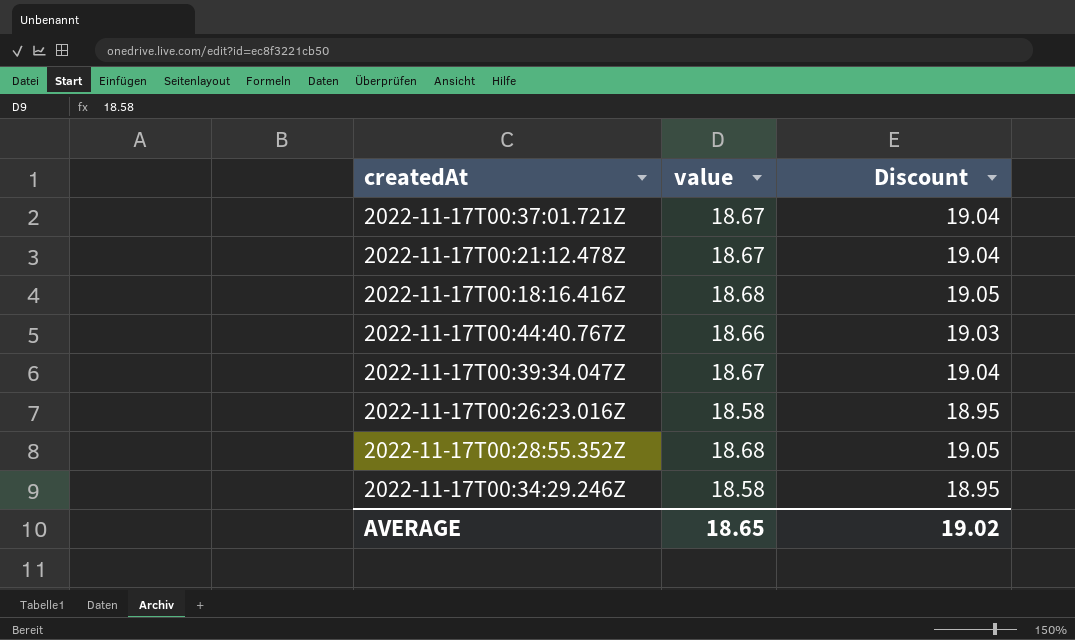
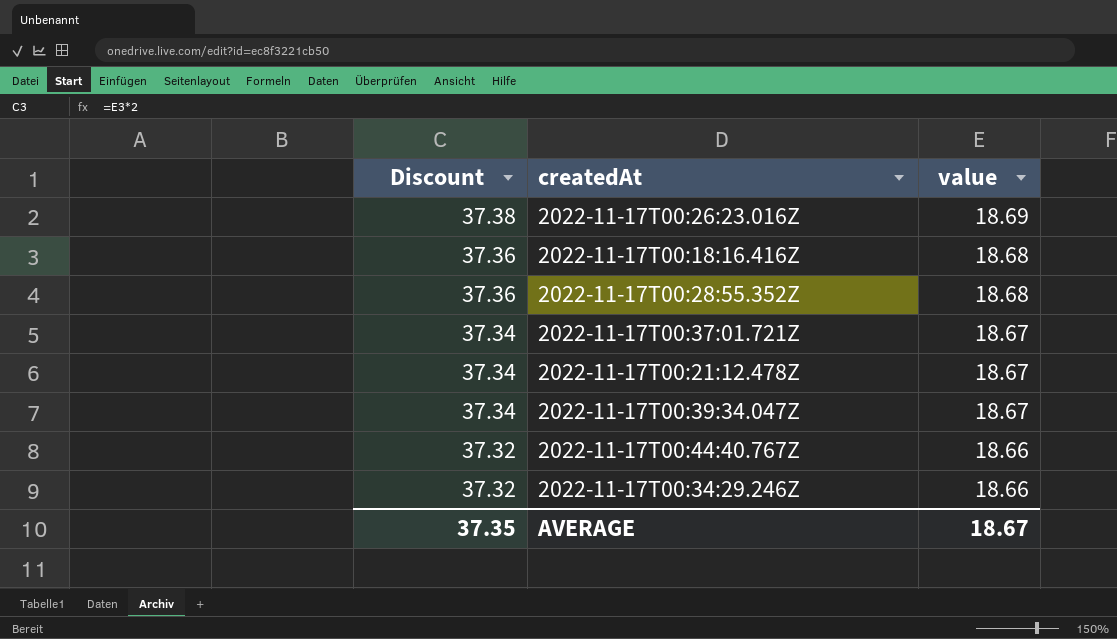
row order: none -> Discount descending
column Discount | formula: [value] * 1.02 -> [value] * 2
column Discount | position: 3 -> 1
2022-11-17T00:26:23.016Z | value: 18.58 -> 18.69
2022-11-17T00:34:29.246Z | value: 18.58 -> 18.66
AVERAGE | Discount: 19.02 -> 37.35
AVERAGE | value: 18.65 -> 18.67

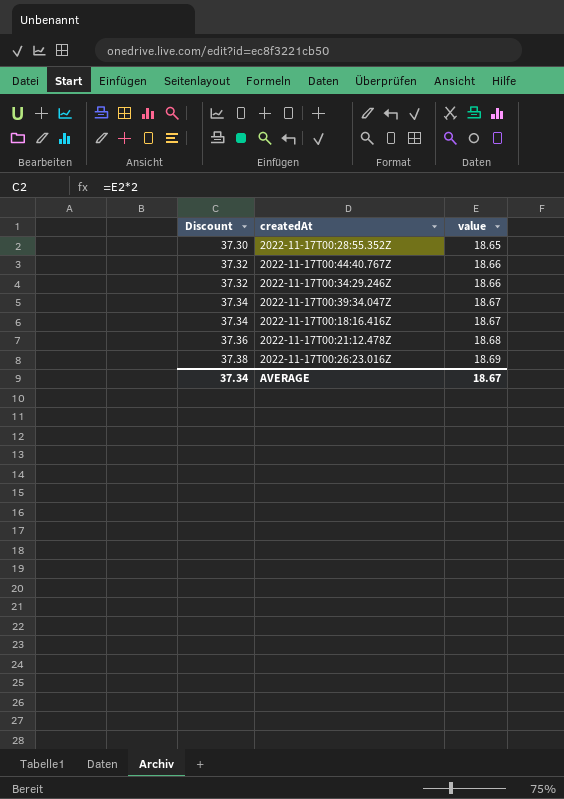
row order: Discount descending -> Discount ascending
row 2022-11-17T00:37:01.721Z: 37.34 | 18.67 -> none
2022-11-17T00:28:55.352Z | Discount: 37.36 -> 37.30
2022-11-17T00:28:55.352Z | value: 18.68 -> 18.65
2022-11-17T00:18:16.416Z | Discount: 37.36 -> 37.34
2022-11-17T00:18:16.416Z | value: 18.68 -> 18.67
2022-11-17T00:21:12.478Z | Discount: 37.34 -> 37.36
2022-11-17T00:21:12.478Z | value: 18.67 -> 18.68
AVERAGE | Discount: 37.35 -> 37.34

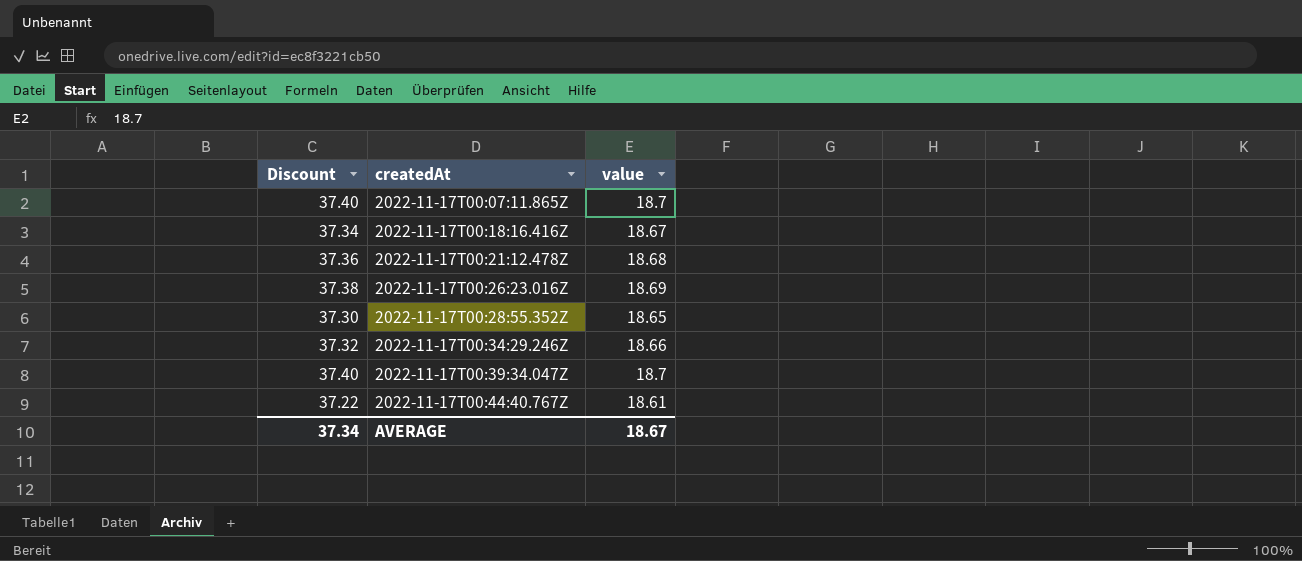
row order: Discount ascending -> createdAt ascending
row 2022-11-17T00:07:11.865Z: none -> 37.40 | 18.7
2022-11-17T00:39:34.047Z | Discount: 37.34 -> 37.40
2022-11-17T00:39:34.047Z | value: 18.67 -> 18.7
2022-11-17T00:44:40.767Z | Discount: 37.32 -> 37.22
2022-11-17T00:44:40.767Z | value: 18.66 -> 18.61

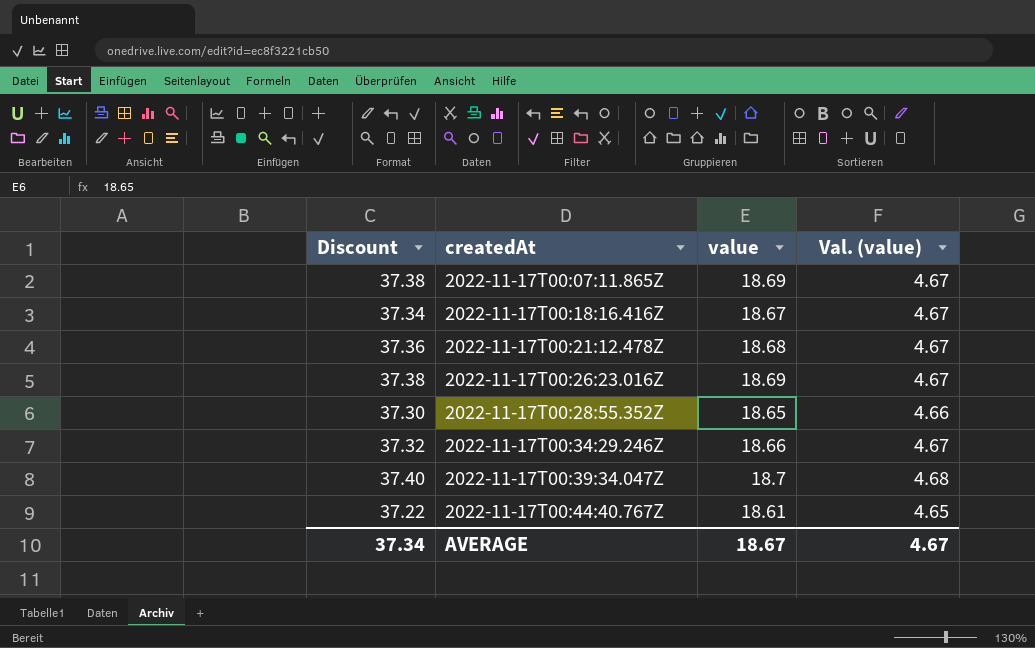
column Val. (value) | formula: none -> [value] * 0.25
2022-11-17T00:07:11.865Z | Discount: 37.40 -> 37.38
2022-11-17T00:07:11.865Z | value: 18.7 -> 18.69

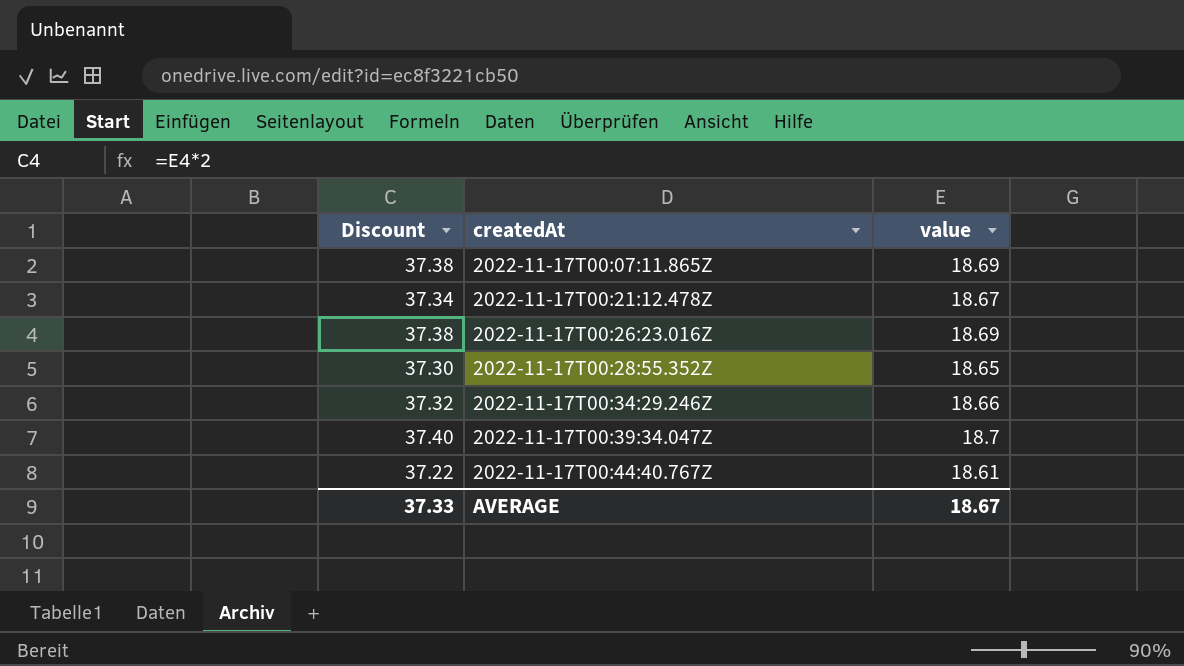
column Val. (value) | formula: [value] * 0.25 -> none
row 2022-11-17T00:18:16.416Z: 37.34 | 18.67 | 4.67 -> none
2022-11-17T00:21:12.478Z | Discount: 37.36 -> 37.34
2022-11-17T00:21:12.478Z | value: 18.68 -> 18.67
AVERAGE | Discount: 37.34 -> 37.33

